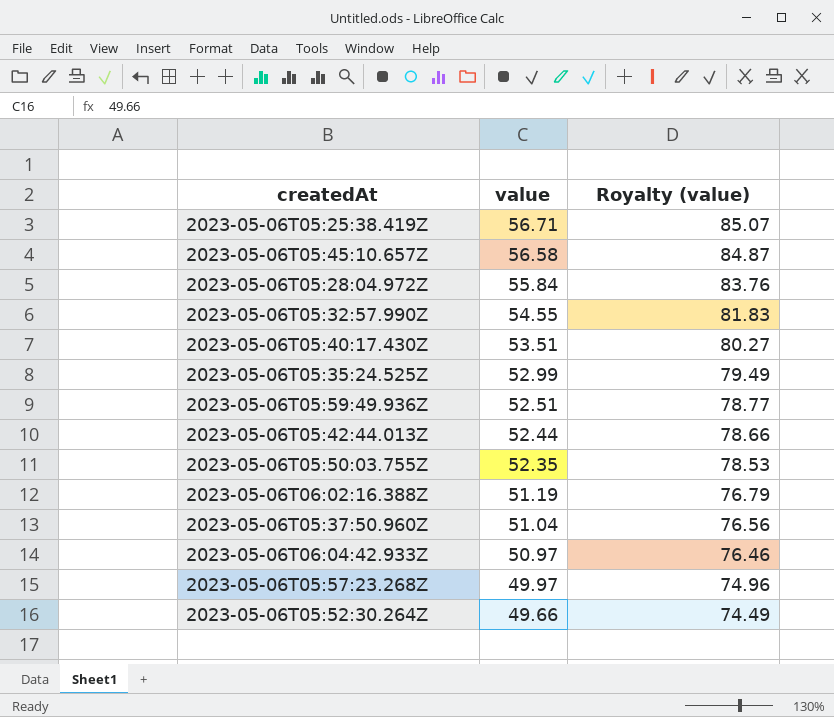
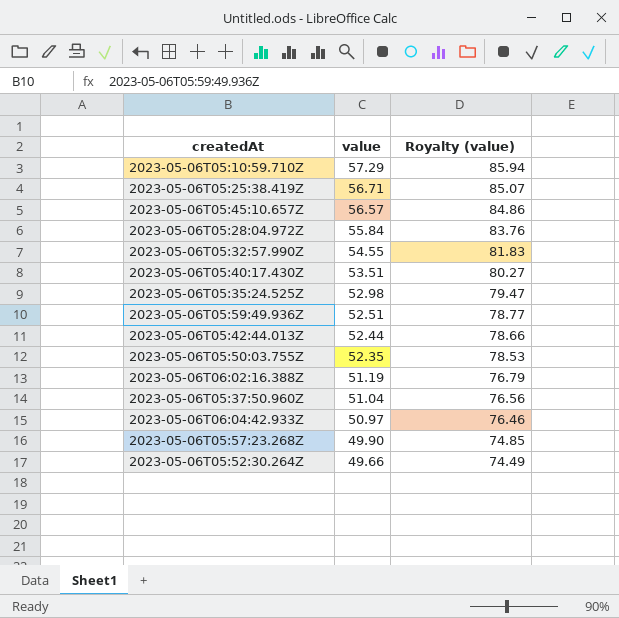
row 2023-05-06T05:10:59.710Z: none -> 57.29 | 85.94
2023-05-06T05:45:10.657Z | value: 56.58 -> 56.57
2023-05-06T05:45:10.657Z | Royalty (value): 84.87 -> 84.86
2023-05-06T05:35:24.525Z | value: 52.99 -> 52.98
2023-05-06T05:35:24.525Z | Royalty (value): 79.49 -> 79.47
2023-05-06T05:57:23.268Z | value: 49.97 -> 49.90
2023-05-06T05:57:23.268Z | Royalty (value): 74.96 -> 74.85

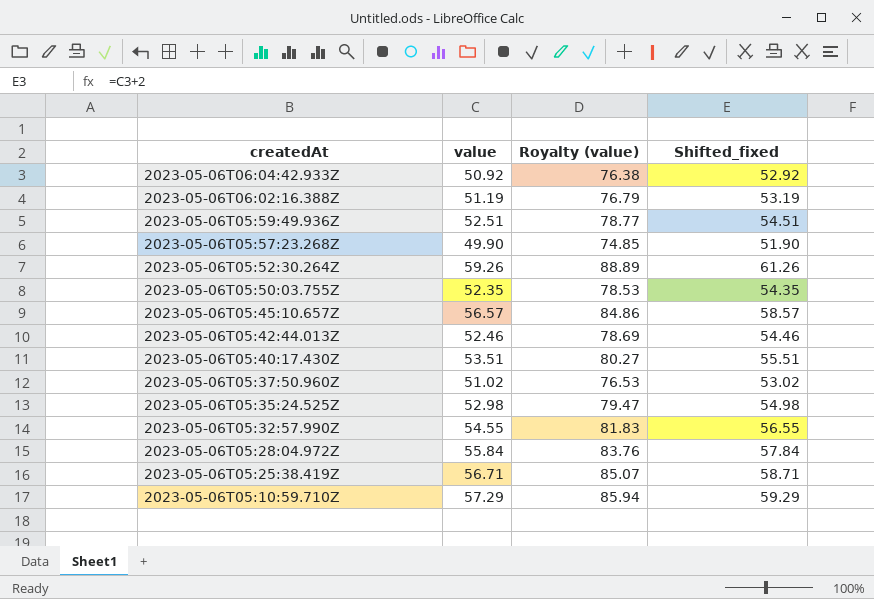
row order: value descending -> createdAt descending
column Shifted_fixed | formula: none -> [value] + 2
2023-05-06T06:04:42.933Z | value: 50.97 -> 50.92
2023-05-06T06:04:42.933Z | Royalty (value): 76.46 -> 76.38
2023-05-06T05:52:30.264Z | value: 49.66 -> 59.26
2023-05-06T05:52:30.264Z | Royalty (value): 74.49 -> 88.89
2023-05-06T05:42:44.013Z | value: 52.44 -> 52.46
2023-05-06T05:42:44.013Z | Royalty (value): 78.66 -> 78.69
2023-05-06T05:37:50.960Z | value: 51.04 -> 51.02
2023-05-06T05:37:50.960Z | Royalty (value): 76.56 -> 76.53

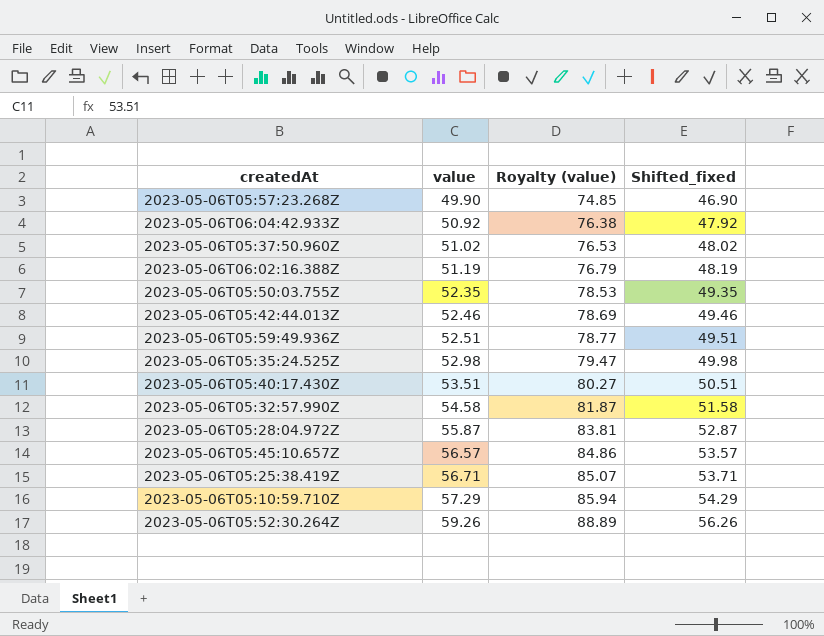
row order: createdAt descending -> value ascending
column Shifted_fixed | formula: [value] + 2 -> [value] - 3
2023-05-06T05:32:57.990Z | value: 54.55 -> 54.58
2023-05-06T05:32:57.990Z | Royalty (value): 81.83 -> 81.87
2023-05-06T05:28:04.972Z | value: 55.84 -> 55.87
2023-05-06T05:28:04.972Z | Royalty (value): 83.76 -> 83.81

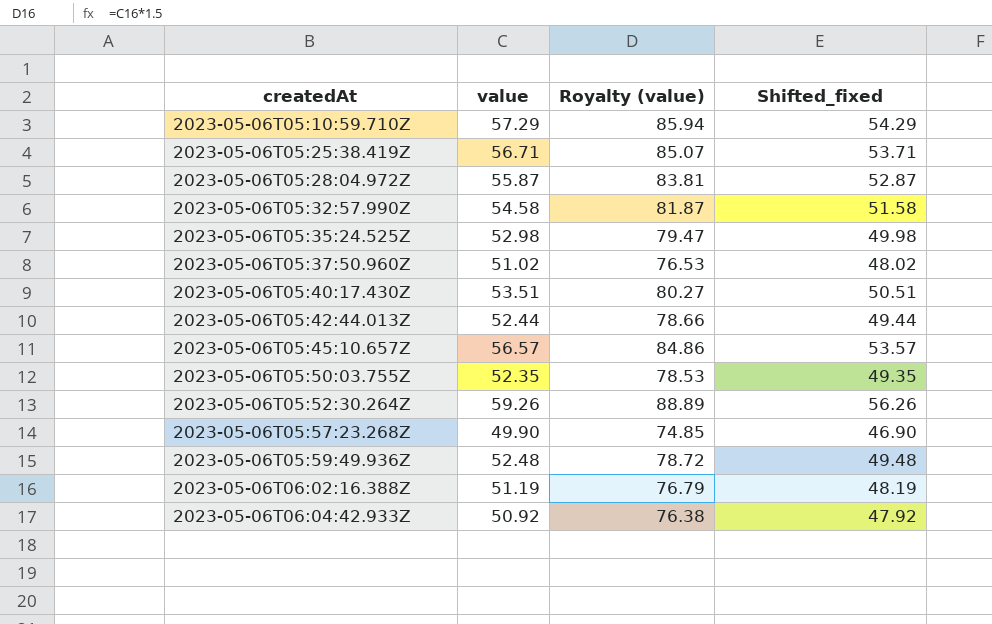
row order: value ascending -> createdAt ascending
2023-05-06T05:42:44.013Z | value: 52.46 -> 52.44
2023-05-06T05:42:44.013Z | Royalty (value): 78.69 -> 78.66
2023-05-06T05:42:44.013Z | Shifted_fixed: 49.46 -> 49.44
2023-05-06T05:59:49.936Z | value: 52.51 -> 52.48
2023-05-06T05:59:49.936Z | Royalty (value): 78.77 -> 78.72
2023-05-06T05:59:49.936Z | Shifted_fixed: 49.51 -> 49.48

